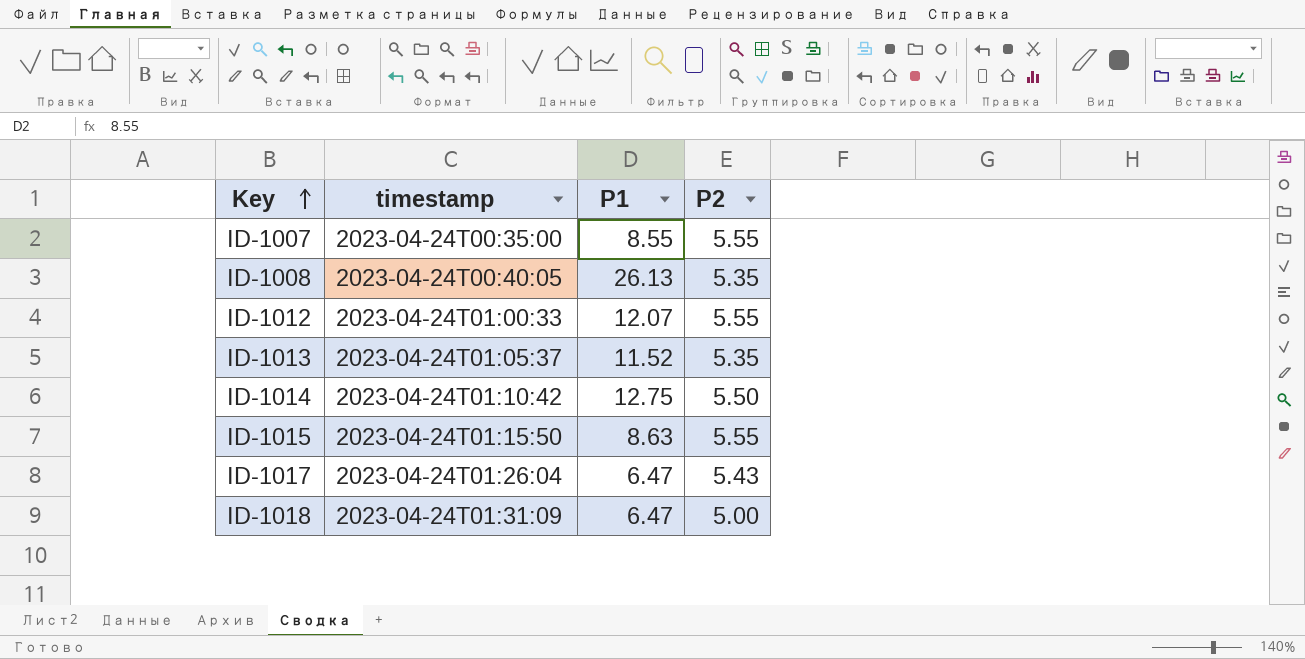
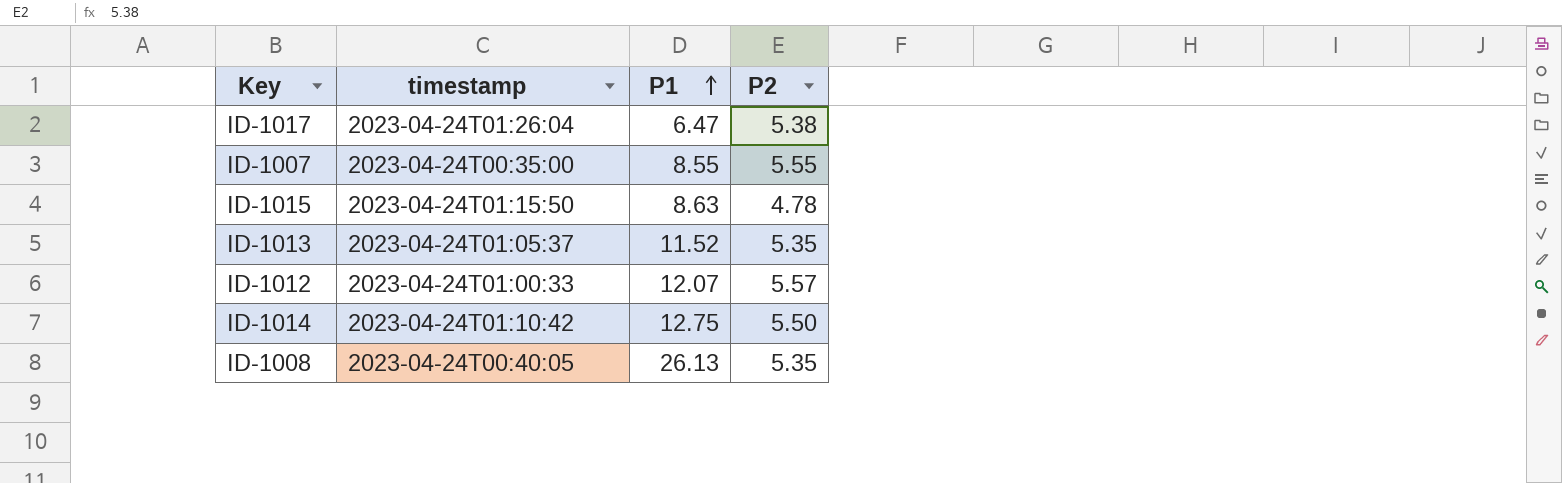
row order: Key ascending -> P1 ascending
row ID-1018: 2023-04-24T01:31:09 | 6.47 | 5.00 -> none
ID-1017 | P2: 5.43 -> 5.38
ID-1015 | P2: 5.55 -> 4.78
ID-1012 | P2: 5.55 -> 5.57

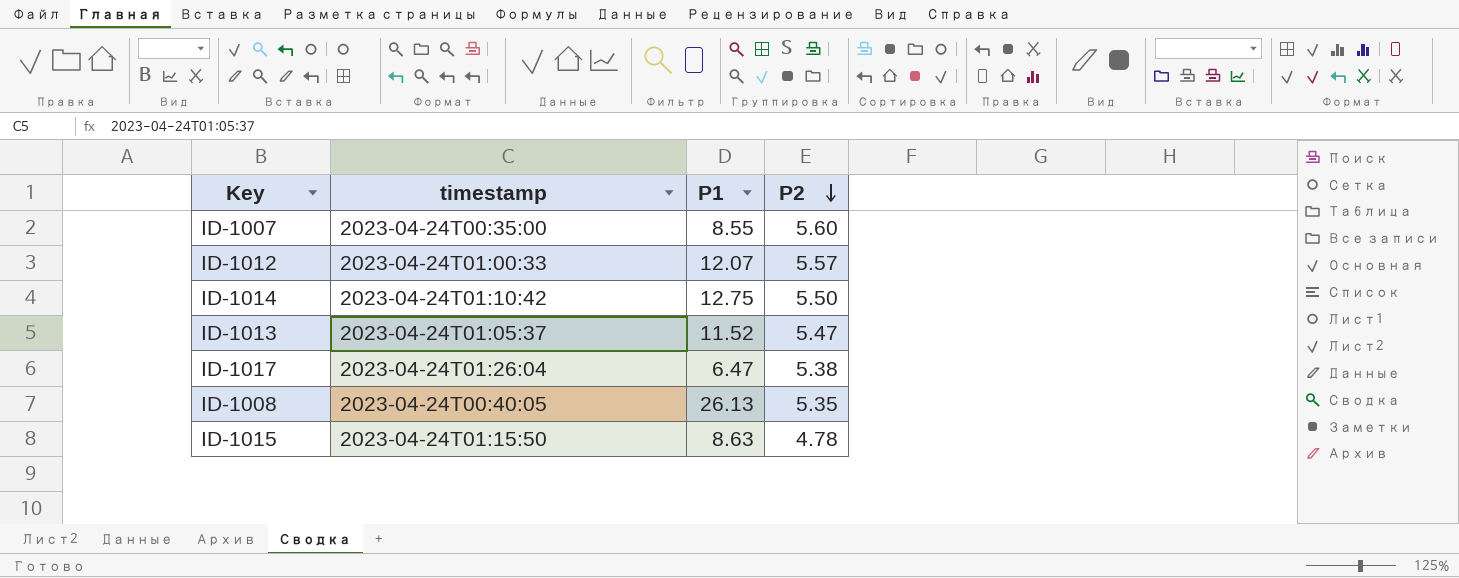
row order: P1 ascending -> P2 descending
ID-1007 | P2: 5.55 -> 5.60
ID-1013 | P2: 5.35 -> 5.47

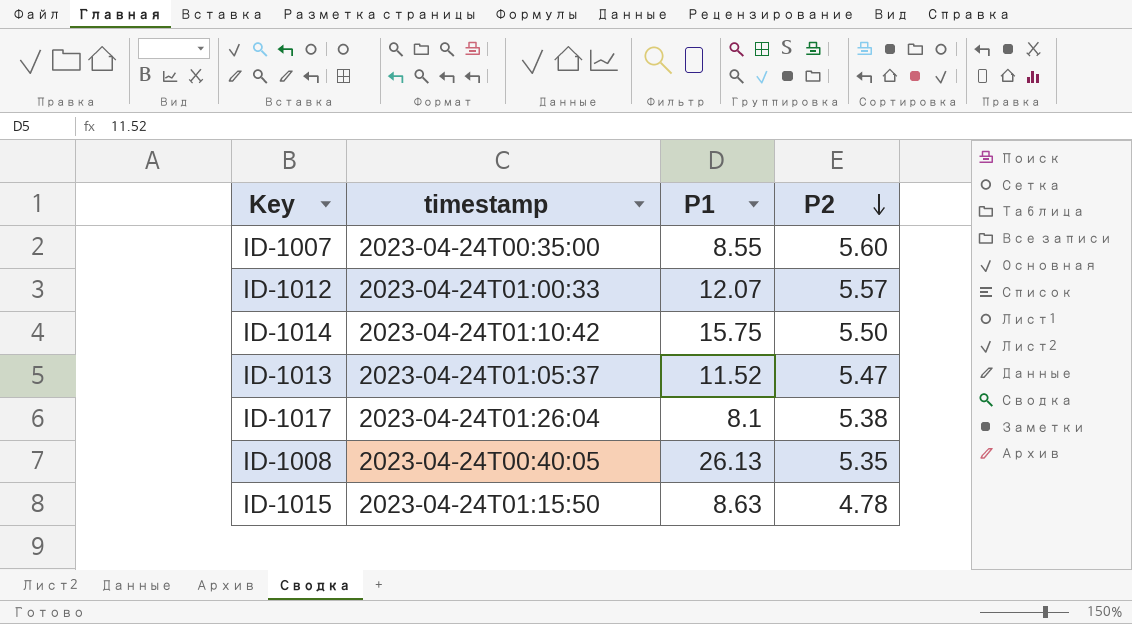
ID-1014 | P1: 12.75 -> 15.75
ID-1017 | P1: 6.47 -> 8.1

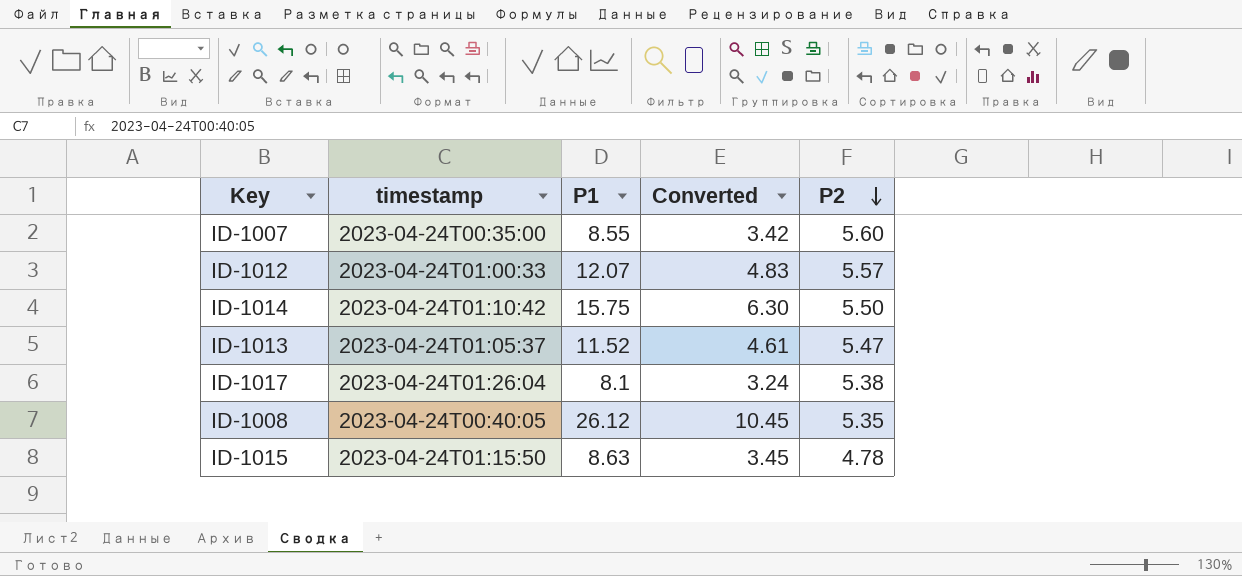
column Converted | formula: none -> [P1] * 0.4
ID-1008 | P1: 26.13 -> 26.12

